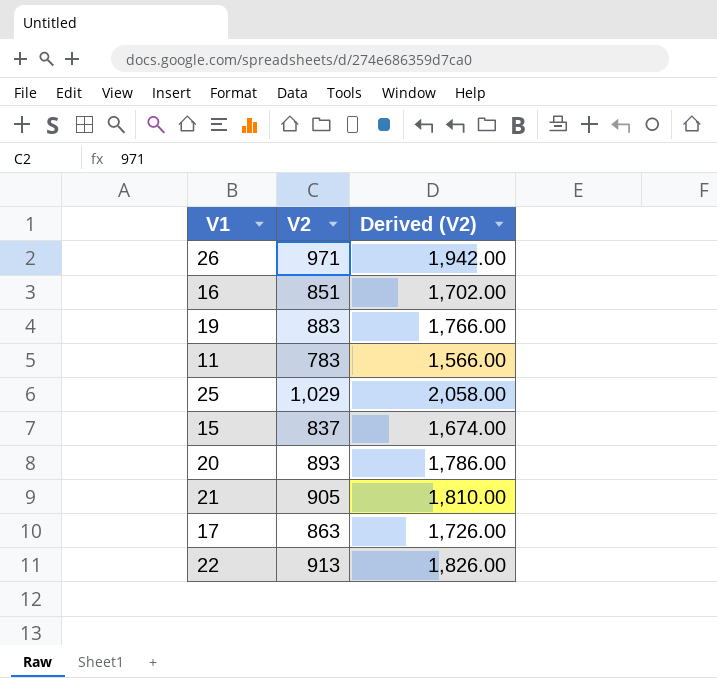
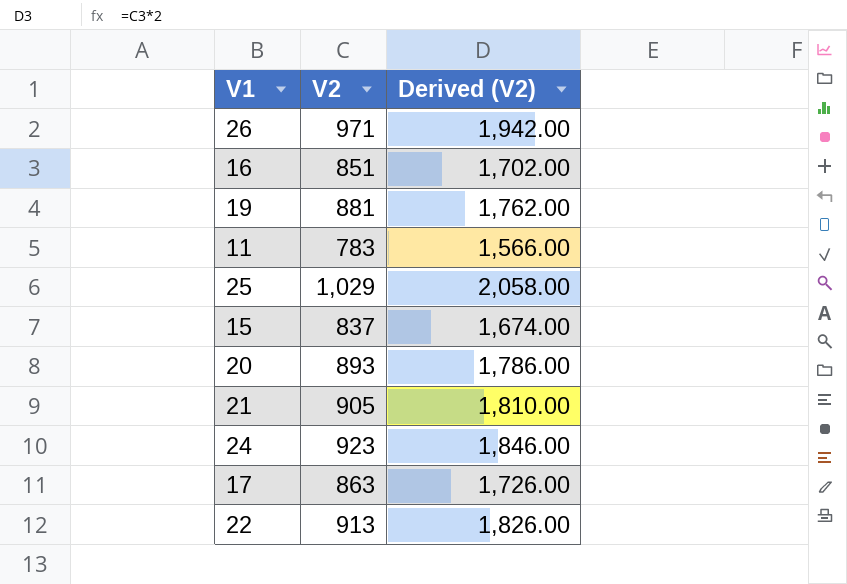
19 | V2: 883 -> 881
19 | Derived (V2): 1,766.00 -> 1,762.00
row 24: none -> 923 | 1,846.00

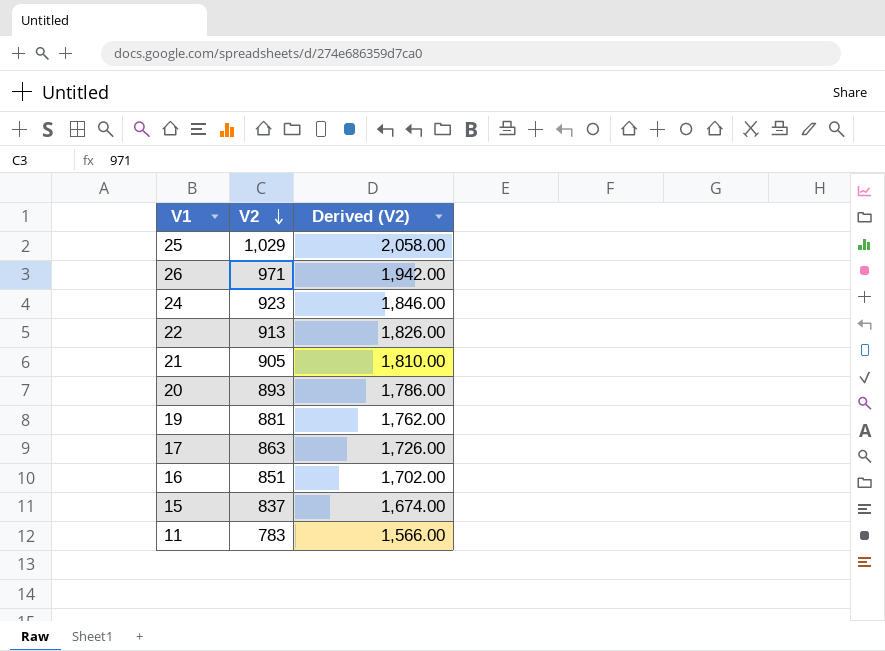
row order: none -> V2 descending

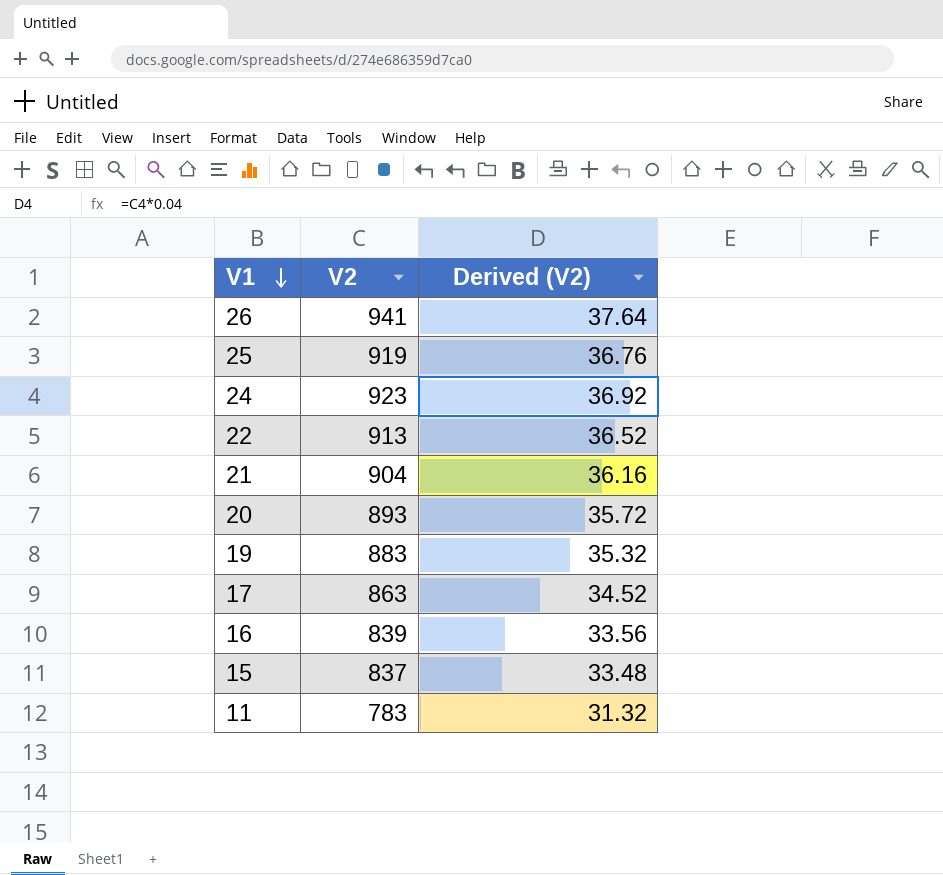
row order: V2 descending -> V1 descending
column Derived (V2) | formula: [V2] * 2 -> [V2] * 0.04
26 | V2: 971 -> 941
25 | V2: 1,029 -> 919
21 | V2: 905 -> 904
19 | V2: 881 -> 883
16 | V2: 851 -> 839

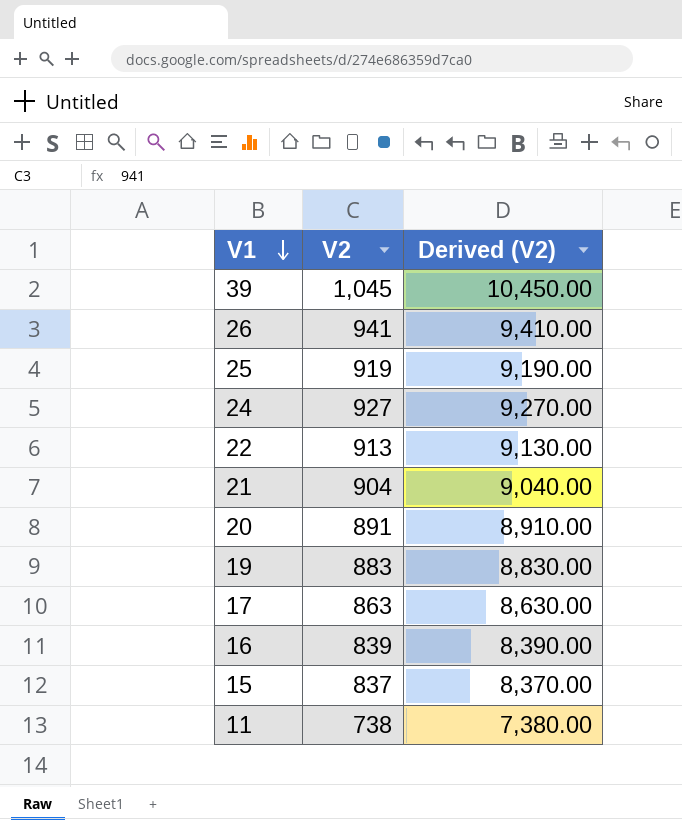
column Derived (V2) | formula: [V2] * 0.04 -> [V2] * 10
row 39: none -> 1,045 | 10,450.00
24 | V2: 923 -> 927
20 | V2: 893 -> 891
11 | V2: 783 -> 738

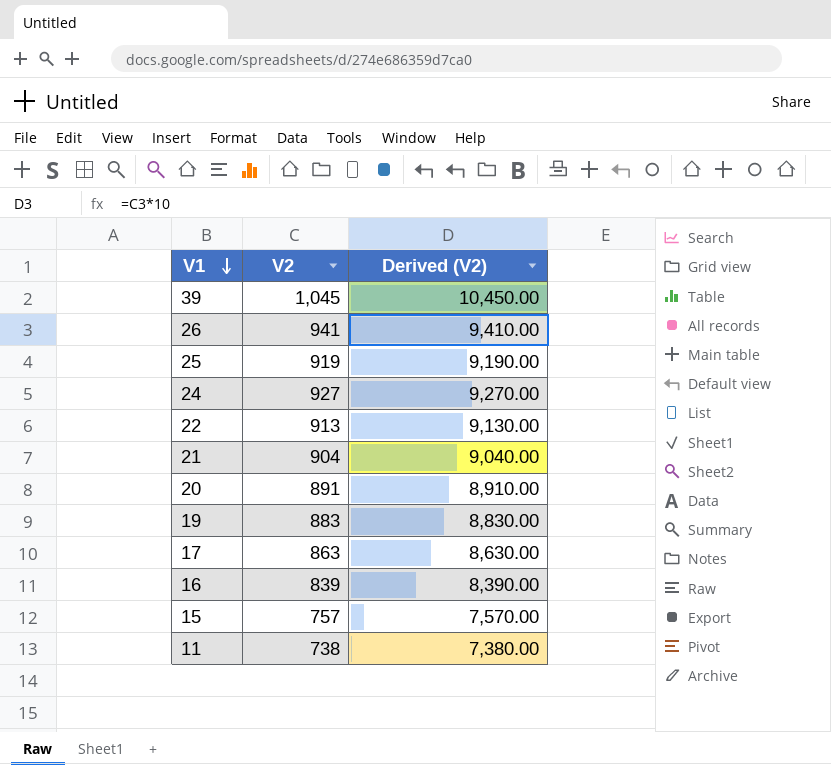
15 | V2: 837 -> 757
15 | Derived (V2): 8,370.00 -> 7,570.00

